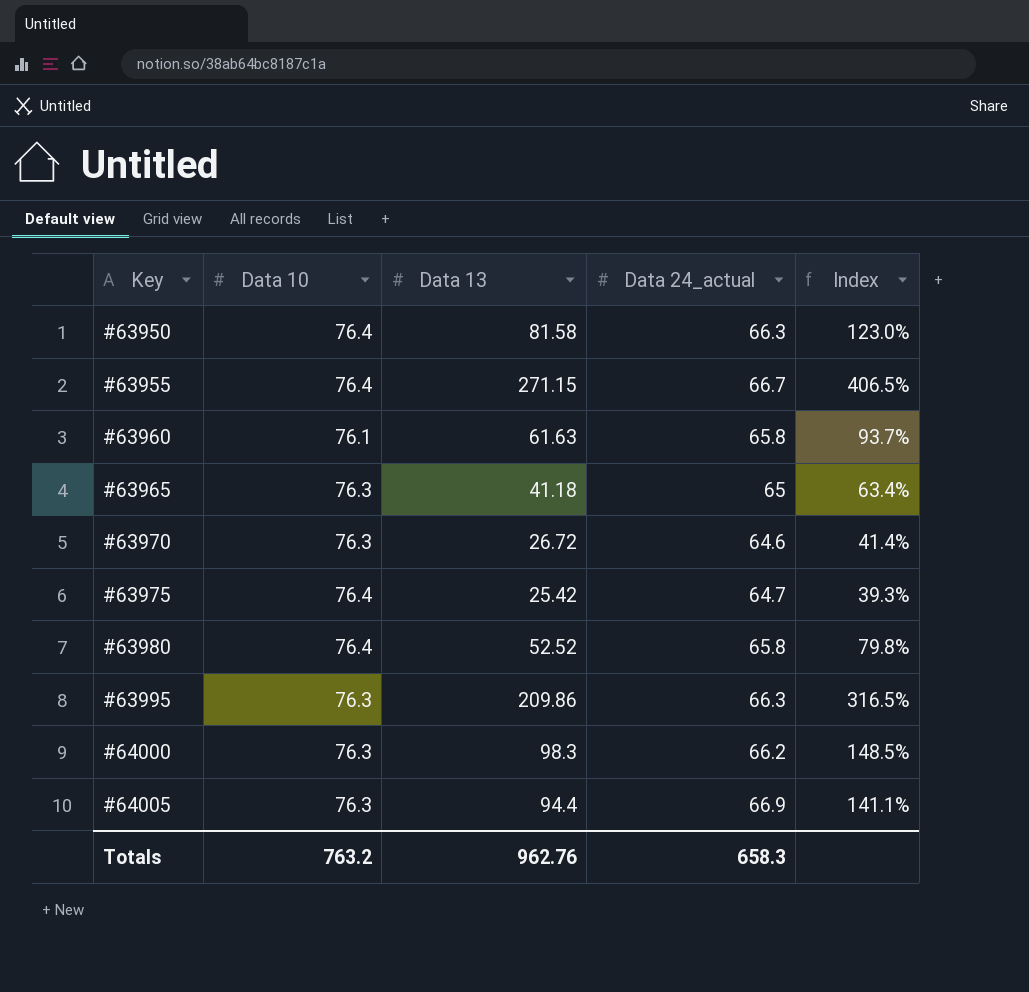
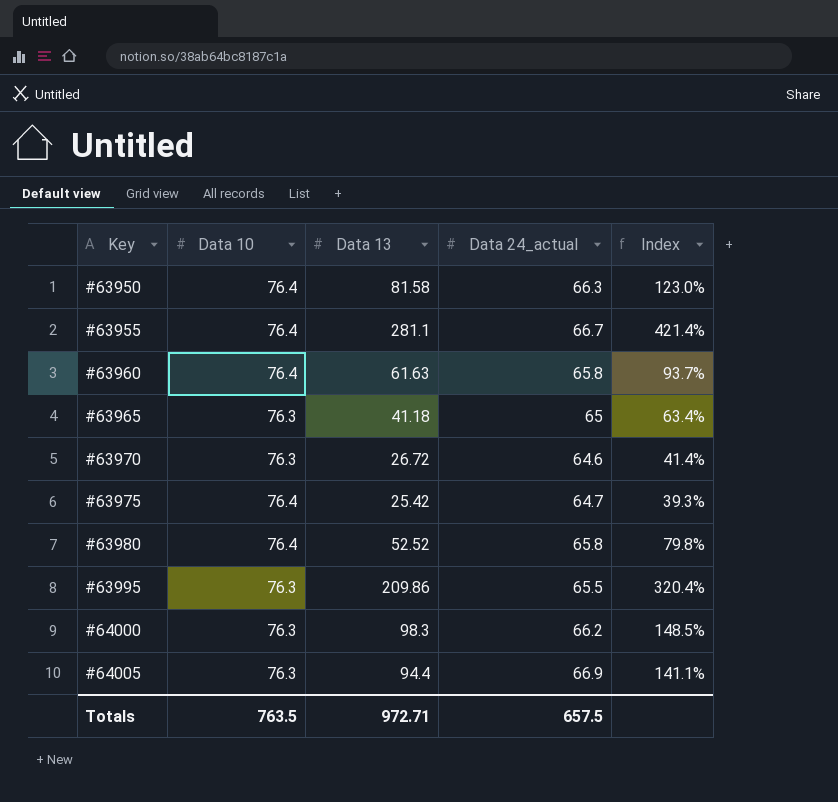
#63955 | Data 13: 271.15 -> 281.1
#63955 | Index: 406.5% -> 421.4%
#63960 | Data 10: 76.1 -> 76.4
#63995 | Data 24_actual: 66.3 -> 65.5
#63995 | Index: 316.5% -> 320.4%
Totals | Data 10: 763.2 -> 763.5
Totals | Data 13: 962.76 -> 972.71
Totals | Data 24_actual: 658.3 -> 657.5

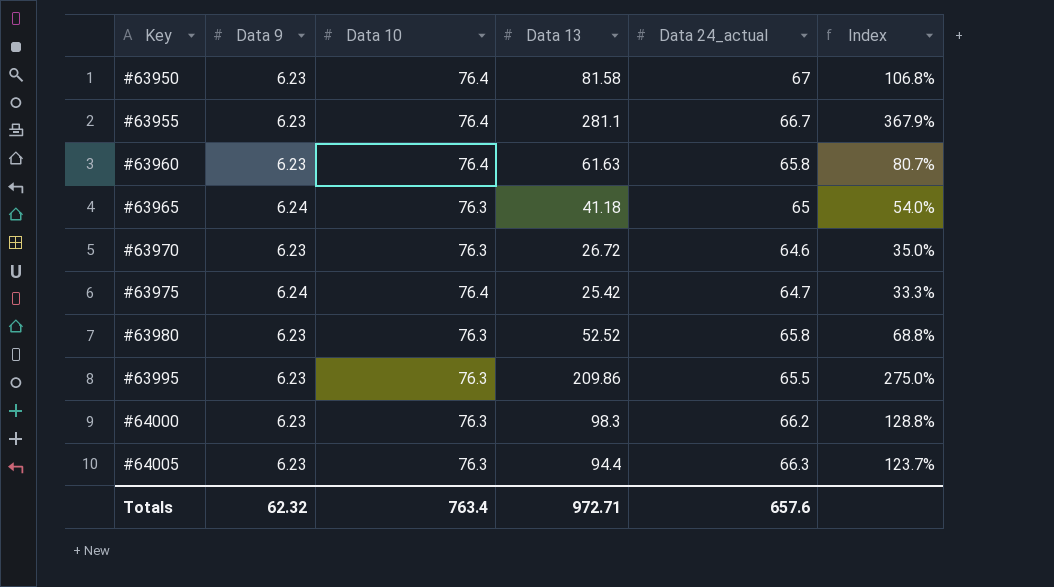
column Data 9 | position: none -> 2
column Index | formula: [Data 13] / [Data 24_actual] -> [Data 13] / [Data 10]
#63950 | Data 24_actual: 66.3 -> 67
#63980 | Data 10: 76.4 -> 76.3
#64005 | Data 24_actual: 66.9 -> 66.3
Totals | Data 10: 763.5 -> 763.4
Totals | Data 24_actual: 657.5 -> 657.6

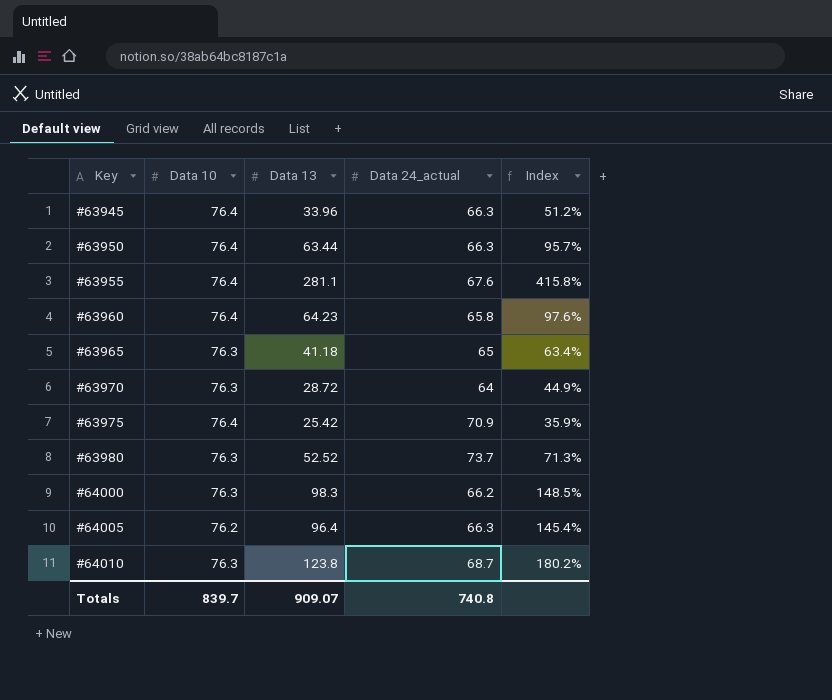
column Data 9 | position: 2 -> none
column Index | formula: [Data 13] / [Data 10] -> [Data 13] / [Data 24_actual]
row #63995: 6.23 | 76.3 | 209.86 | 65.5 | 275.0% -> none
row #63945: none -> 76.4 | 33.96 | 66.3 | 51.2%
#63950 | Data 13: 81.58 -> 63.44
#63950 | Data 24_actual: 67 -> 66.3
#63955 | Data 24_actual: 66.7 -> 67.6
#63960 | Data 13: 61.63 -> 64.23
#63970 | Data 13: 26.72 -> 28.72
#63970 | Data 24_actual: 64.6 -> 64
#63975 | Data 24_actual: 64.7 -> 70.9
#63980 | Data 24_actual: 65.8 -> 73.7
#64005 | Data 10: 76.3 -> 76.2
#64005 | Data 13: 94.4 -> 96.4
row #64010: none -> 76.3 | 123.8 | 68.7 | 180.2%
Totals | Data 10: 763.4 -> 839.7
Totals | Data 13: 972.71 -> 909.07
Totals | Data 24_actual: 657.6 -> 740.8

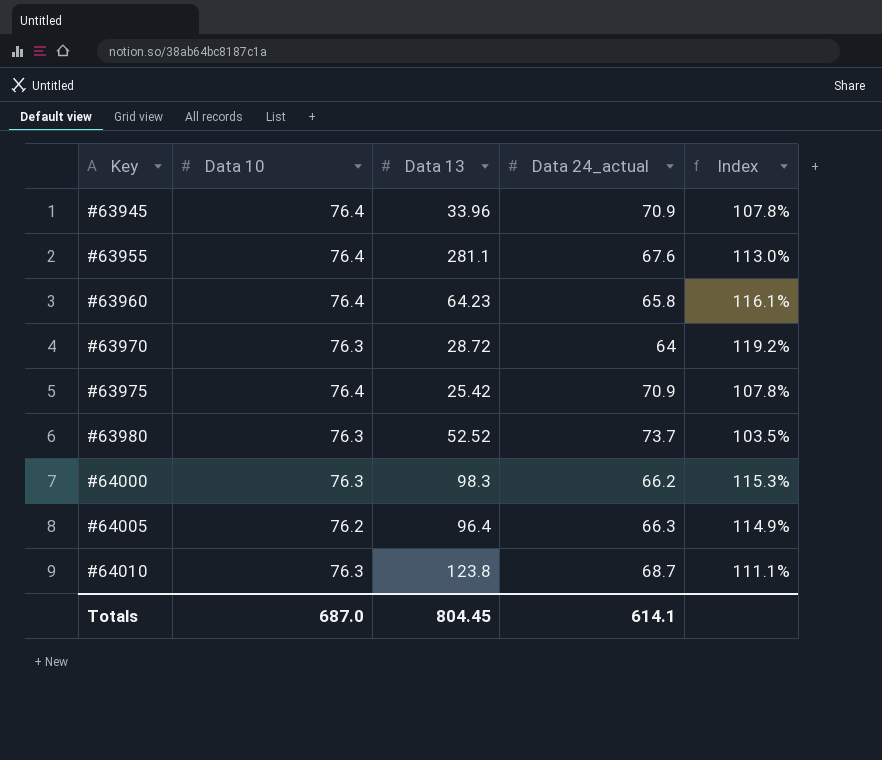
column Index | formula: [Data 13] / [Data 24_actual] -> [Data 10] / [Data 24_actual]
row #63950: 76.4 | 63.44 | 66.3 | 95.7% -> none
row #63965: 76.3 | 41.18 | 65 | 63.4% -> none
#63945 | Data 24_actual: 66.3 -> 70.9
Totals | Data 10: 839.7 -> 687.0
Totals | Data 13: 909.07 -> 804.45
Totals | Data 24_actual: 740.8 -> 614.1

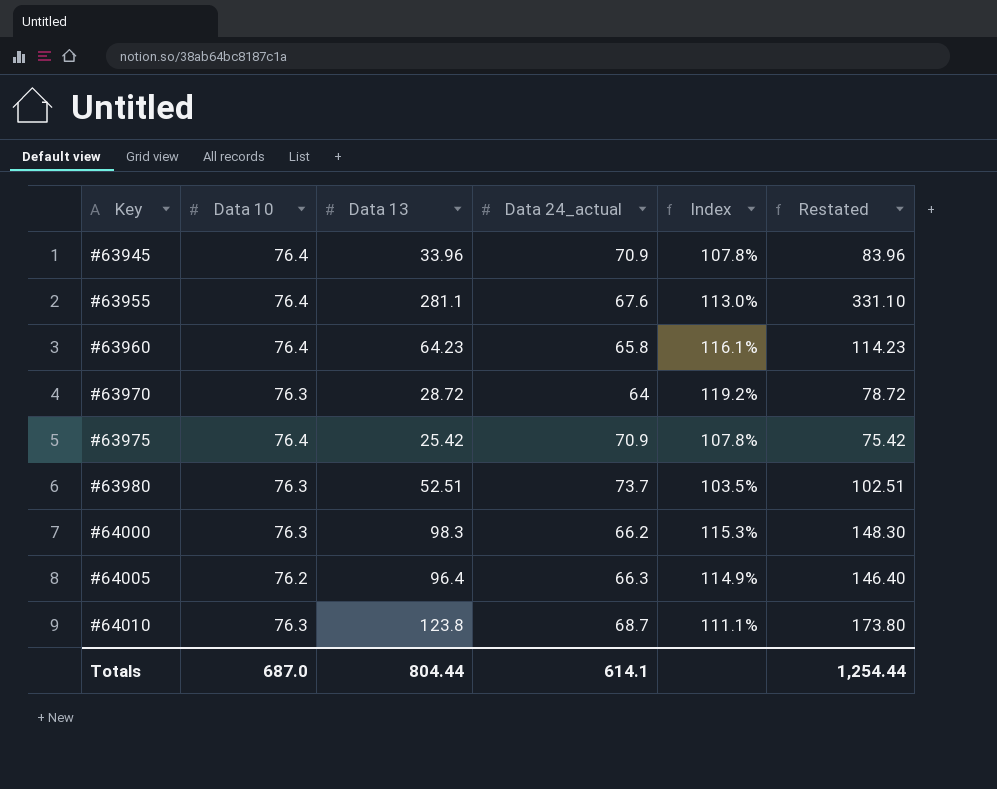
column Restated | formula: none -> [Data 13] + 50
#63980 | Data 13: 52.52 -> 52.51
Totals | Data 13: 804.45 -> 804.44

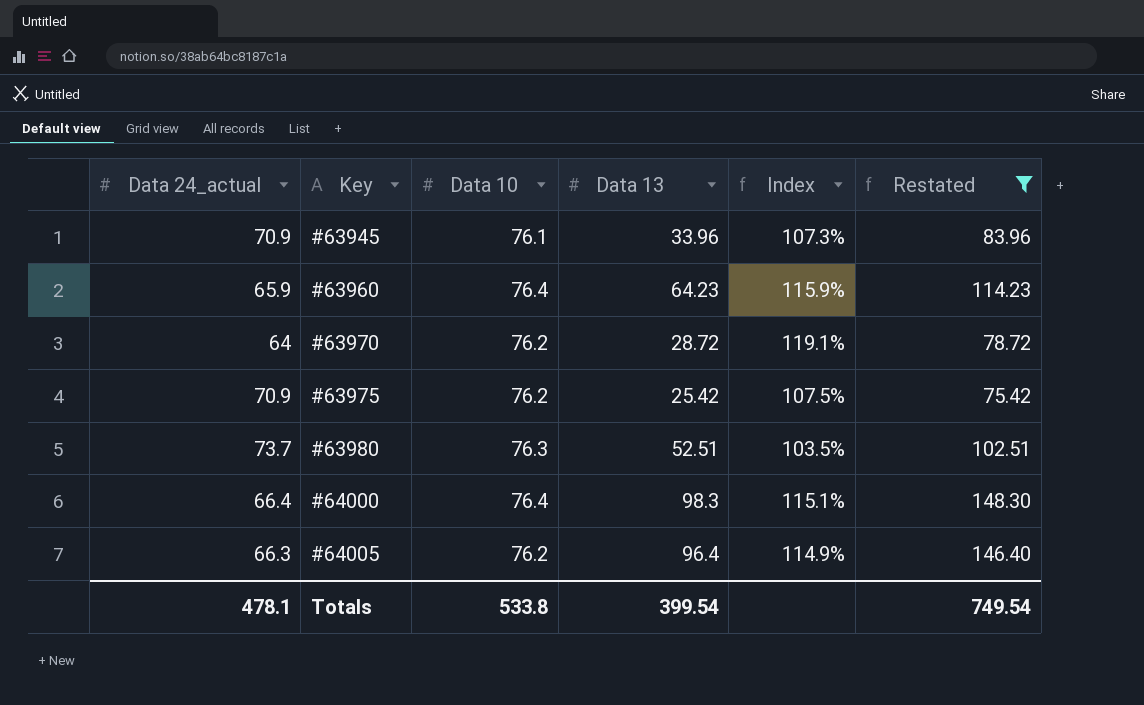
filter: none -> Restated <= 148.30
column Data 24_actual | position: 4 -> 1
#63945 | Data 10: 76.4 -> 76.1
#63945 | Index: 107.8% -> 107.3%
#63960 | Data 24_actual: 65.8 -> 65.9
#63960 | Index: 116.1% -> 115.9%
#63970 | Data 10: 76.3 -> 76.2
#63970 | Index: 119.2% -> 119.1%
#63975 | Data 10: 76.4 -> 76.2
#63975 | Index: 107.8% -> 107.5%
#64000 | Data 24_actual: 66.2 -> 66.4
#64000 | Data 10: 76.3 -> 76.4
#64000 | Index: 115.3% -> 115.1%
Totals | Data 24_actual: 614.1 -> 478.1
Totals | Data 10: 687.0 -> 533.8
Totals | Data 13: 804.44 -> 399.54
Totals | Restated: 1,254.44 -> 749.54

